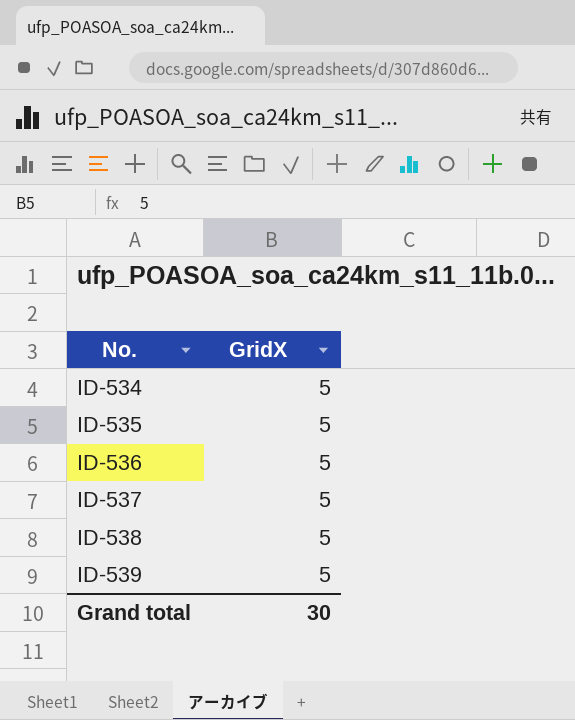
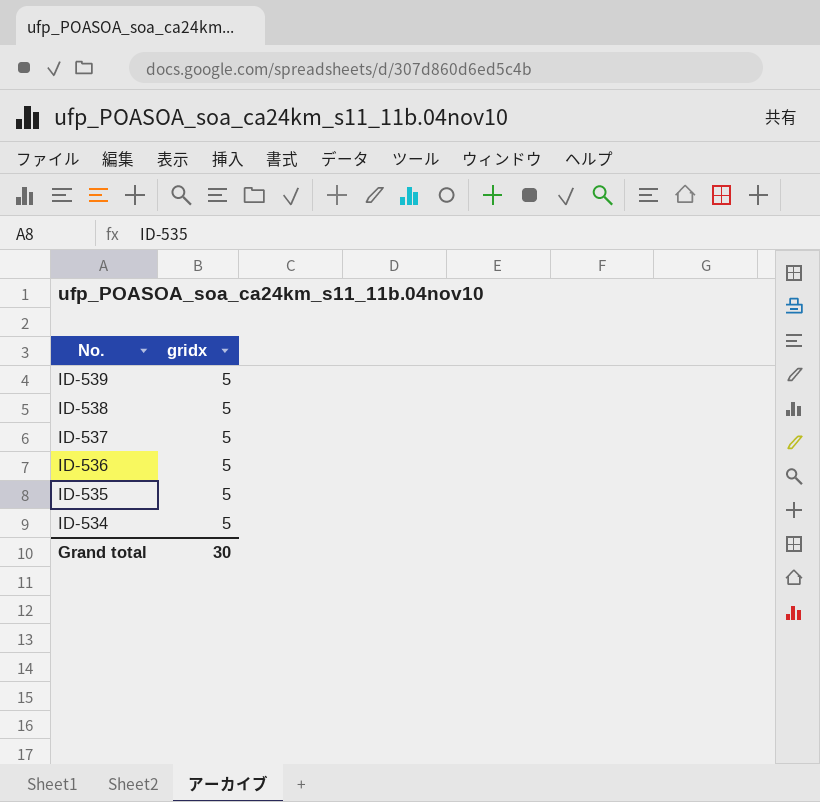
row order: No. ascending -> No. descending
column name: GridX -> gridx

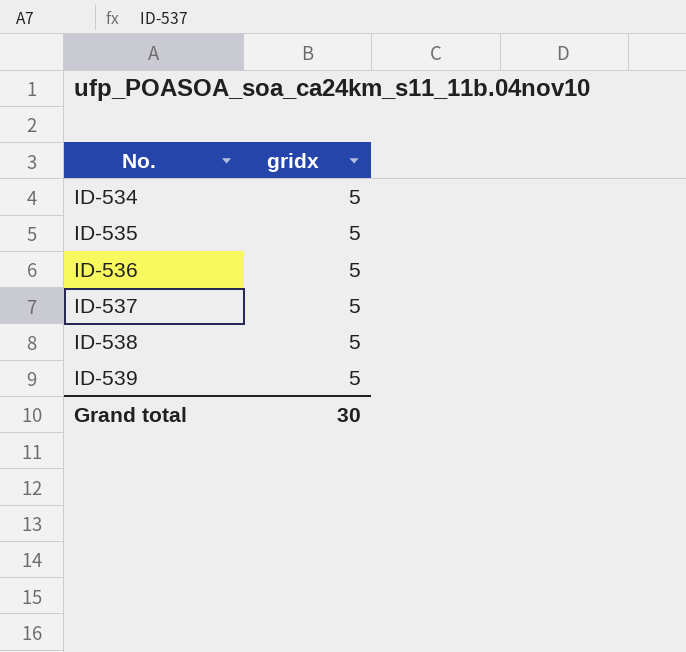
row order: No. descending -> No. ascending

